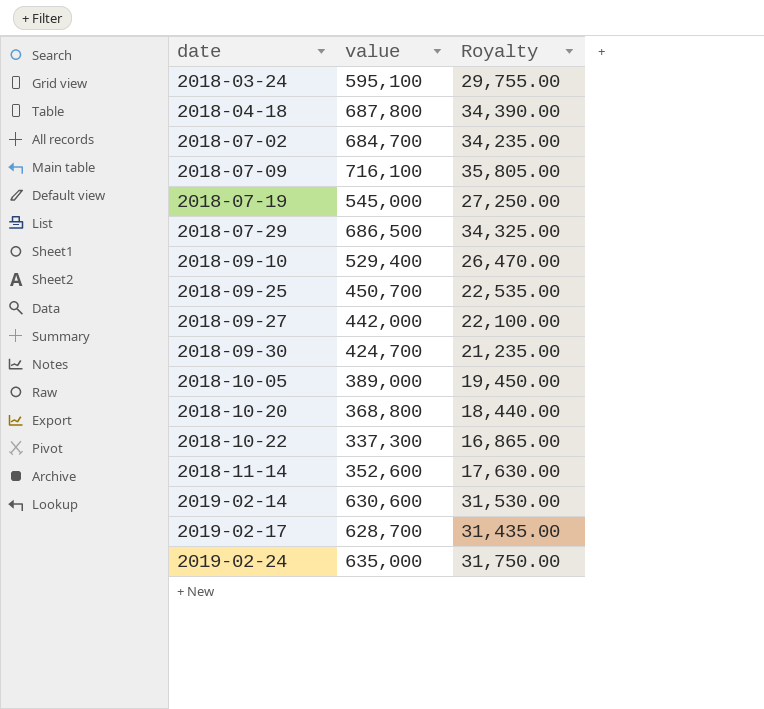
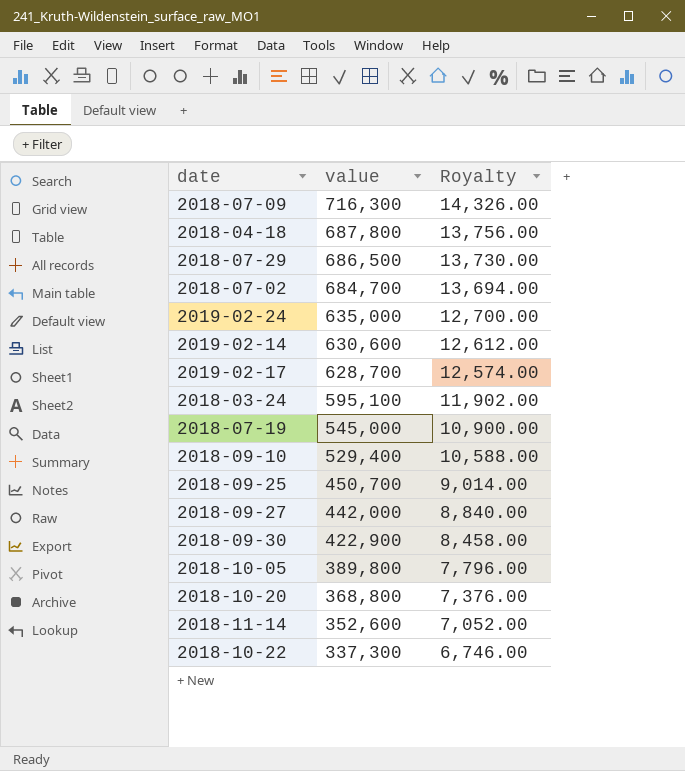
row order: date ascending -> value descending
column Royalty | formula: [value] * 0.05 -> [value] * 0.02
2018-07-09 | value: 716,100 -> 716,300
2018-09-30 | value: 424,700 -> 422,900
2018-10-05 | value: 389,000 -> 389,800

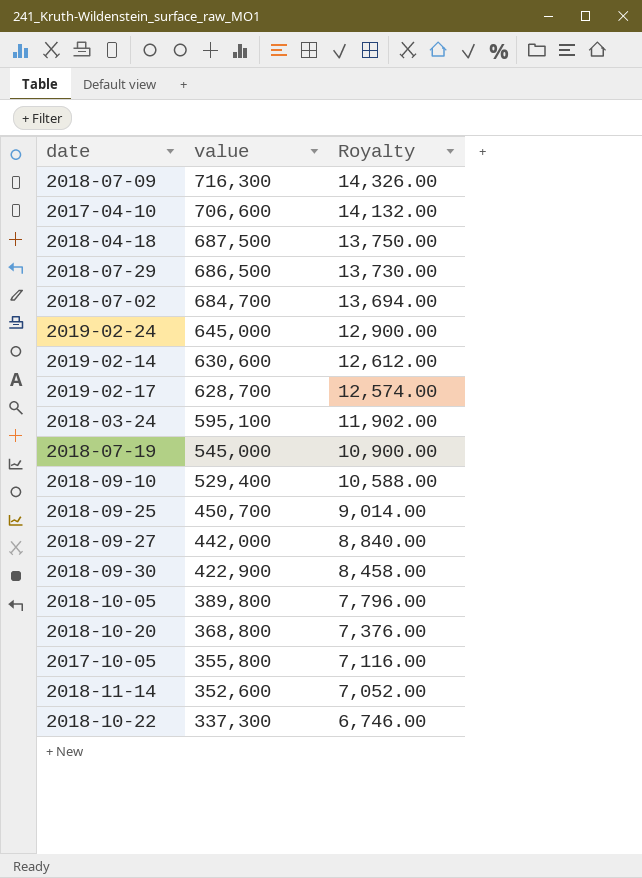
row 2017-04-10: none -> 706,600 | 14,132.00
2018-04-18 | value: 687,800 -> 687,500
2018-04-18 | Royalty: 13,756.00 -> 13,750.00
2019-02-24 | value: 635,000 -> 645,000
2019-02-24 | Royalty: 12,700.00 -> 12,900.00
row 2017-10-05: none -> 355,800 | 7,116.00

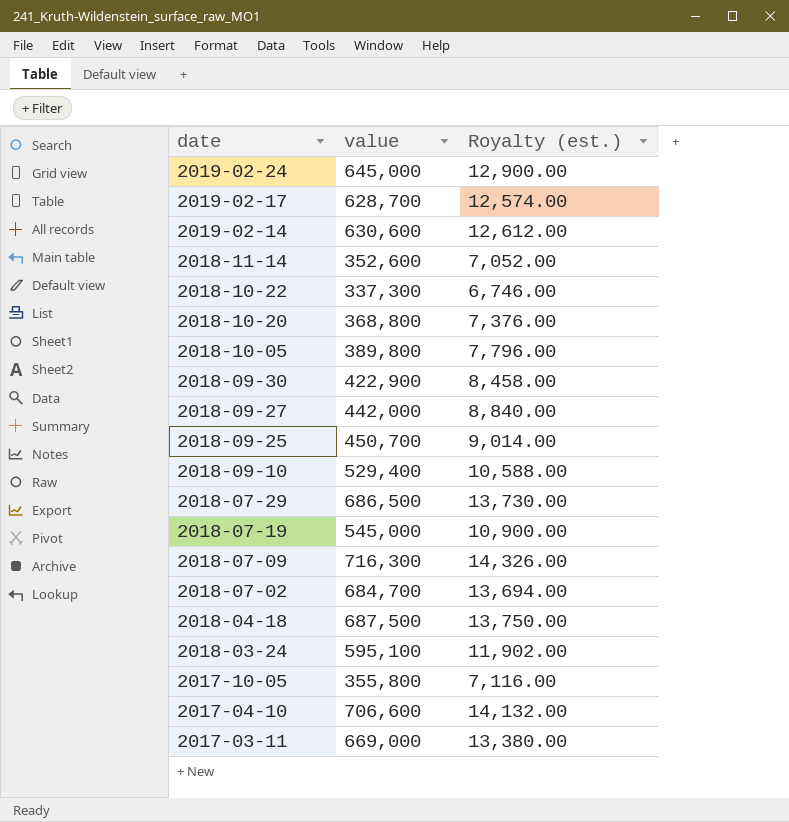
row order: value descending -> date descending
column name: Royalty -> Royalty (est.)
row 2017-03-11: none -> 669,000 | 13,380.00

